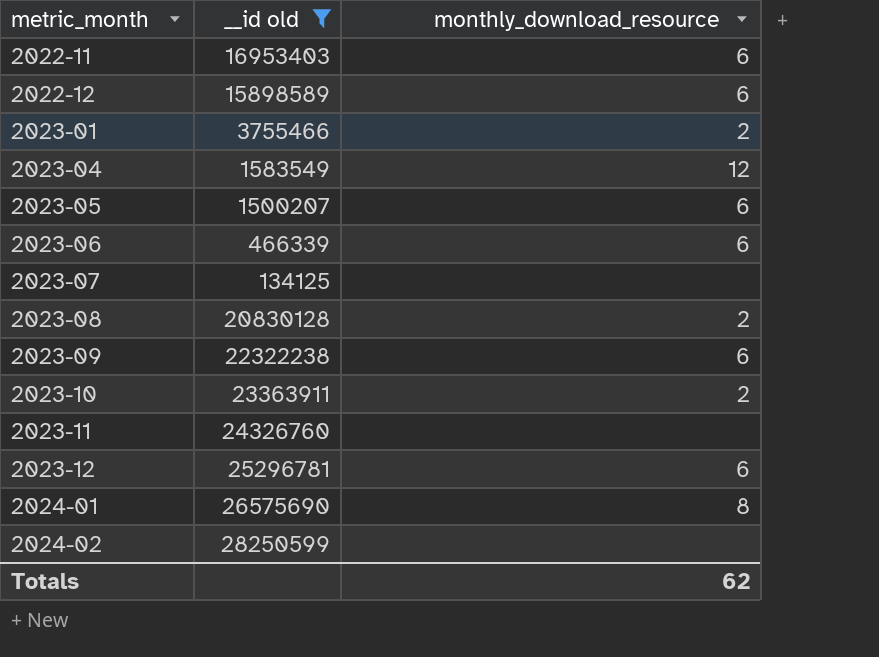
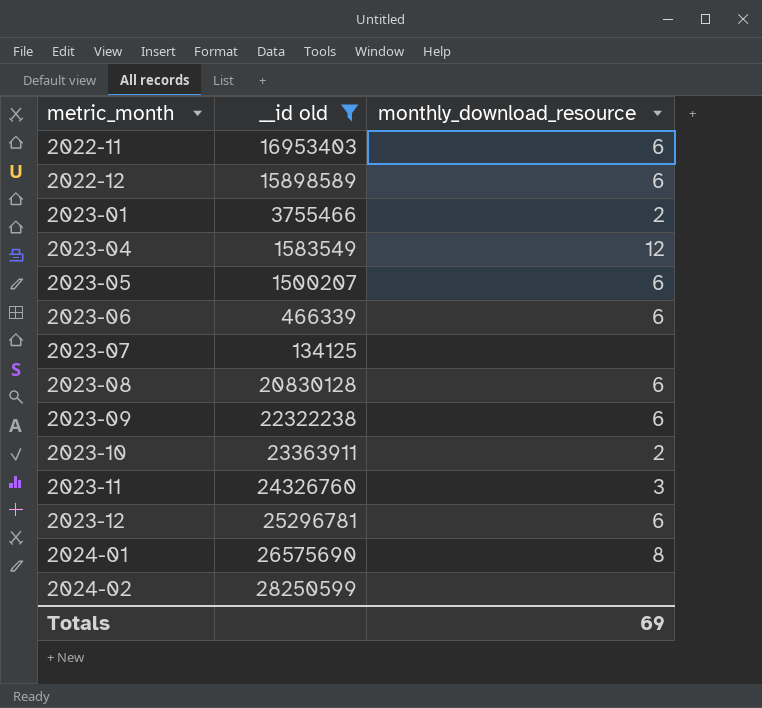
2023-08 | monthly_download_resource: 2 -> 6
2023-11 | monthly_download_resource: none -> 3
Totals | monthly_download_resource: 62 -> 69

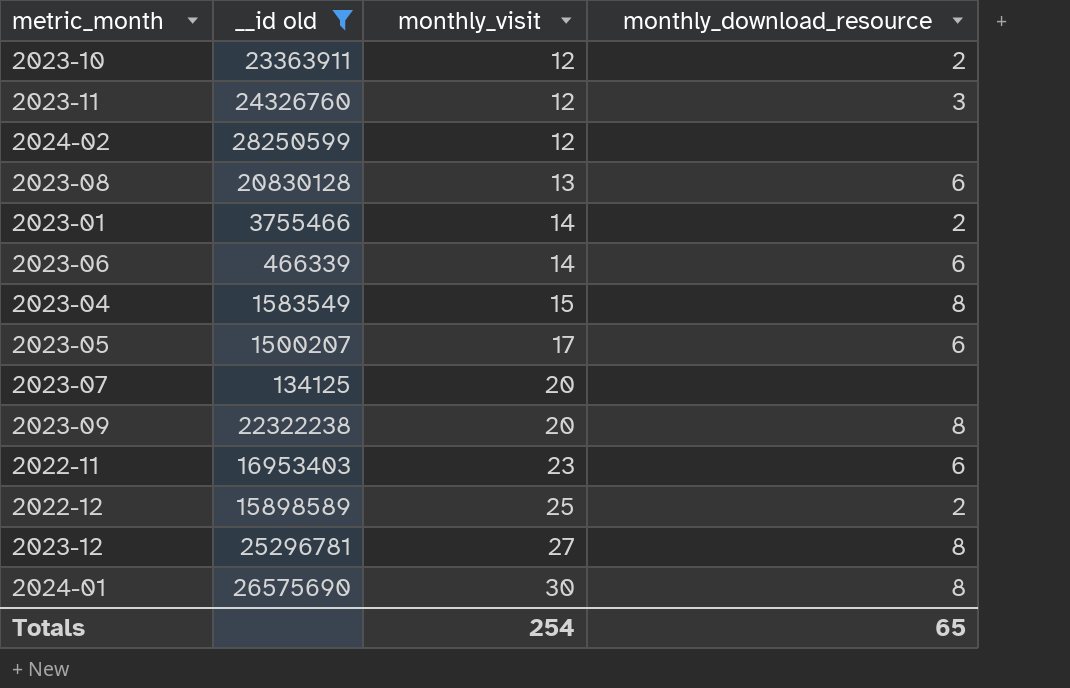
row order: metric_month ascending -> monthly_visit ascending
column monthly_visit | position: none -> 3
2023-04 | monthly_download_resource: 12 -> 8
2023-09 | monthly_download_resource: 6 -> 8
2022-12 | monthly_download_resource: 6 -> 2
2023-12 | monthly_download_resource: 6 -> 8
Totals | monthly_download_resource: 69 -> 65

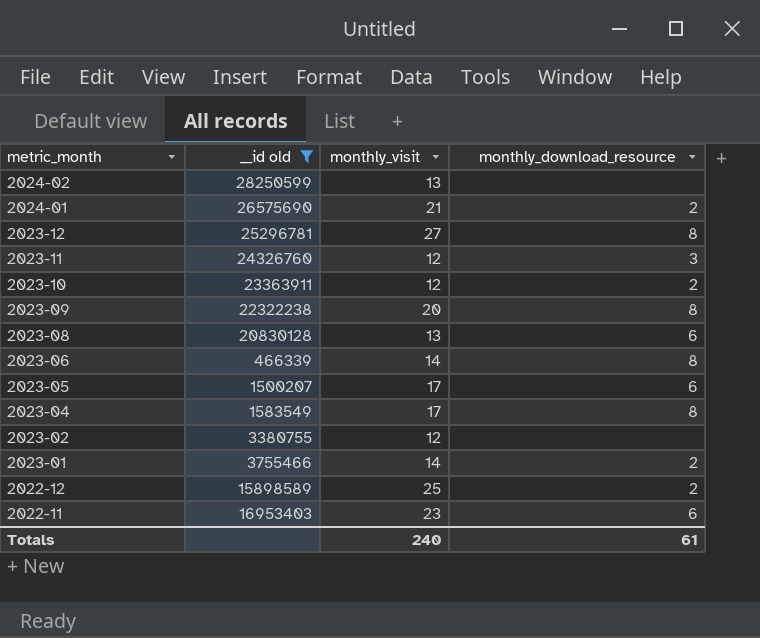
row order: monthly_visit ascending -> metric_month descending
row 2023-07: 134125 | 20 | none -> none
2024-02 | monthly_visit: 12 -> 13
2024-01 | monthly_visit: 30 -> 21
2024-01 | monthly_download_resource: 8 -> 2
2023-06 | monthly_download_resource: 6 -> 8
2023-04 | monthly_visit: 15 -> 17
row 2023-02: none -> 3380755 | 12 | none
Totals | monthly_visit: 254 -> 240
Totals | monthly_download_resource: 65 -> 61

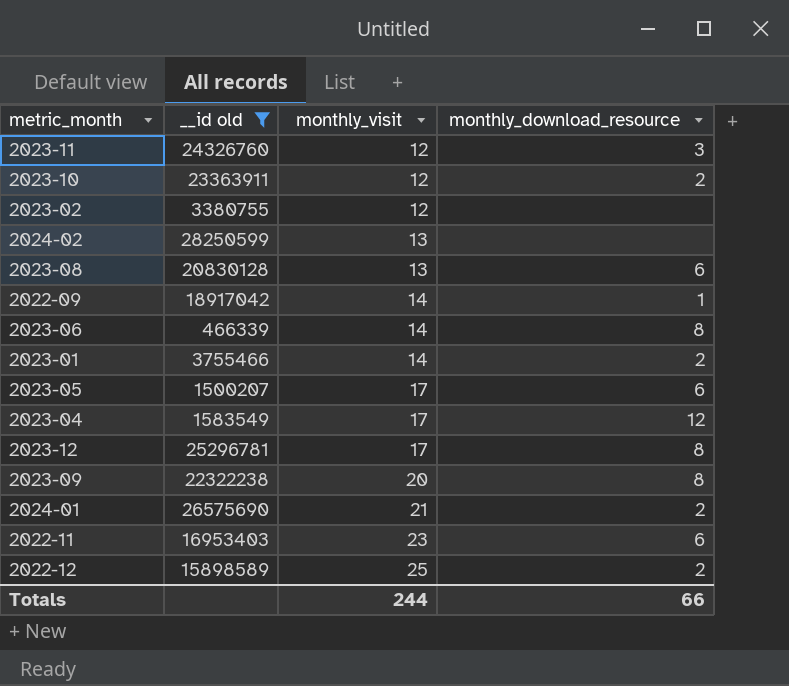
row order: metric_month descending -> monthly_visit ascending
row 2022-09: none -> 18917042 | 14 | 1
2023-04 | monthly_download_resource: 8 -> 12
2023-12 | monthly_visit: 27 -> 17
Totals | monthly_visit: 240 -> 244
Totals | monthly_download_resource: 61 -> 66

